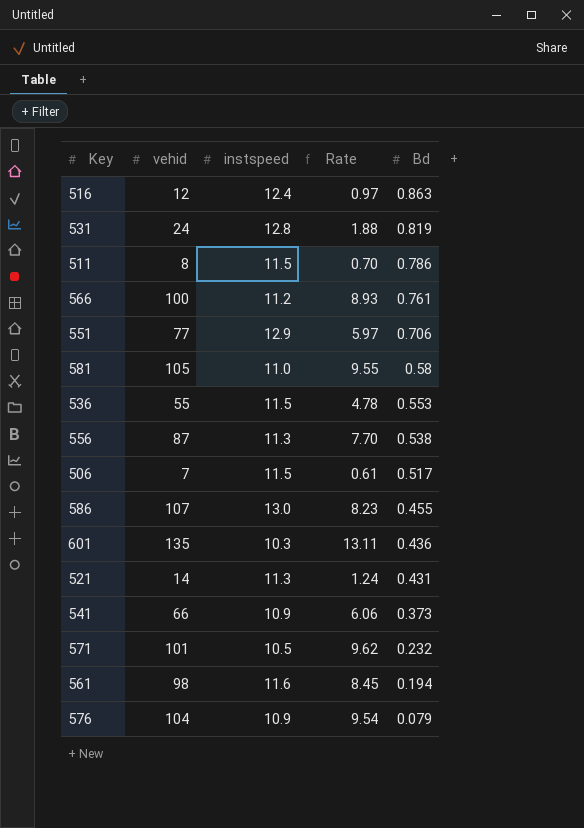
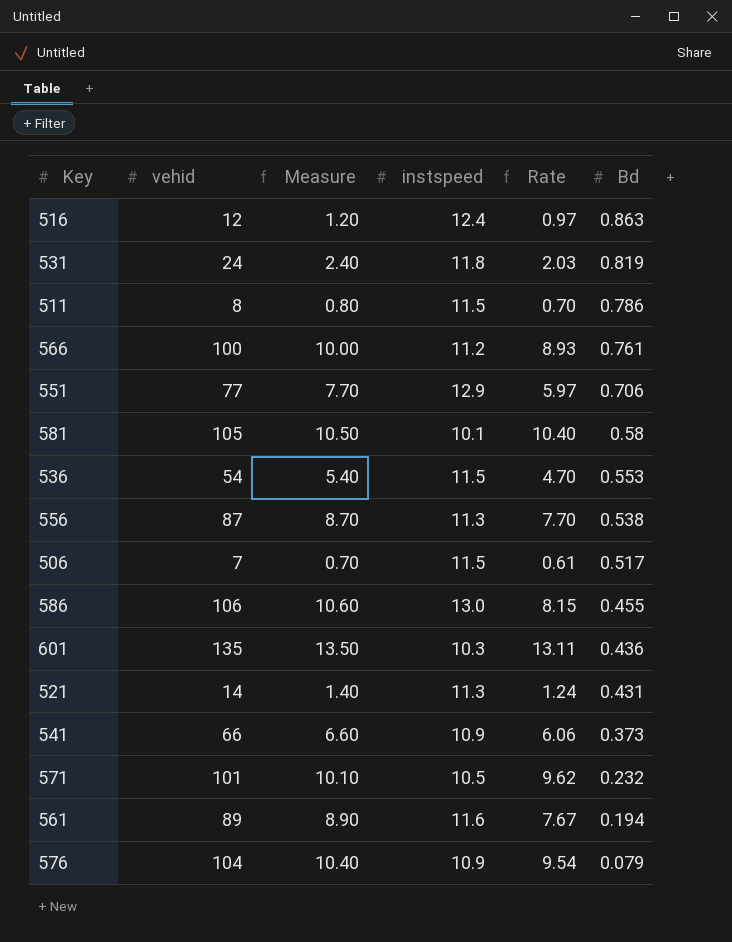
column Measure | formula: none -> [vehid] * 0.1
531 | instspeed: 12.8 -> 11.8
531 | Rate: 1.88 -> 2.03
581 | instspeed: 11.0 -> 10.1
581 | Rate: 9.55 -> 10.40
536 | vehid: 55 -> 54
536 | Rate: 4.78 -> 4.70
586 | vehid: 107 -> 106
586 | Rate: 8.23 -> 8.15
561 | vehid: 98 -> 89
561 | Rate: 8.45 -> 7.67

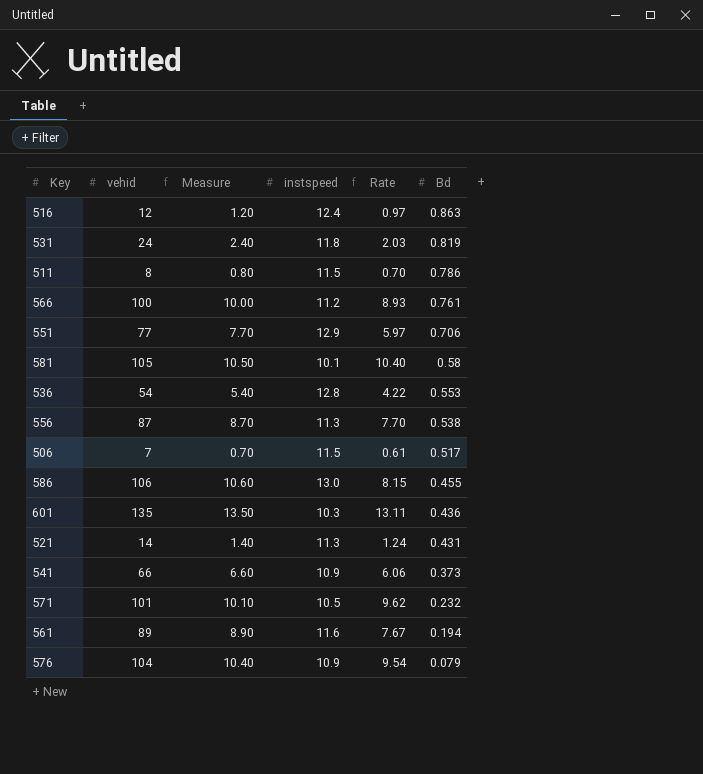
536 | instspeed: 11.5 -> 12.8
536 | Rate: 4.70 -> 4.22

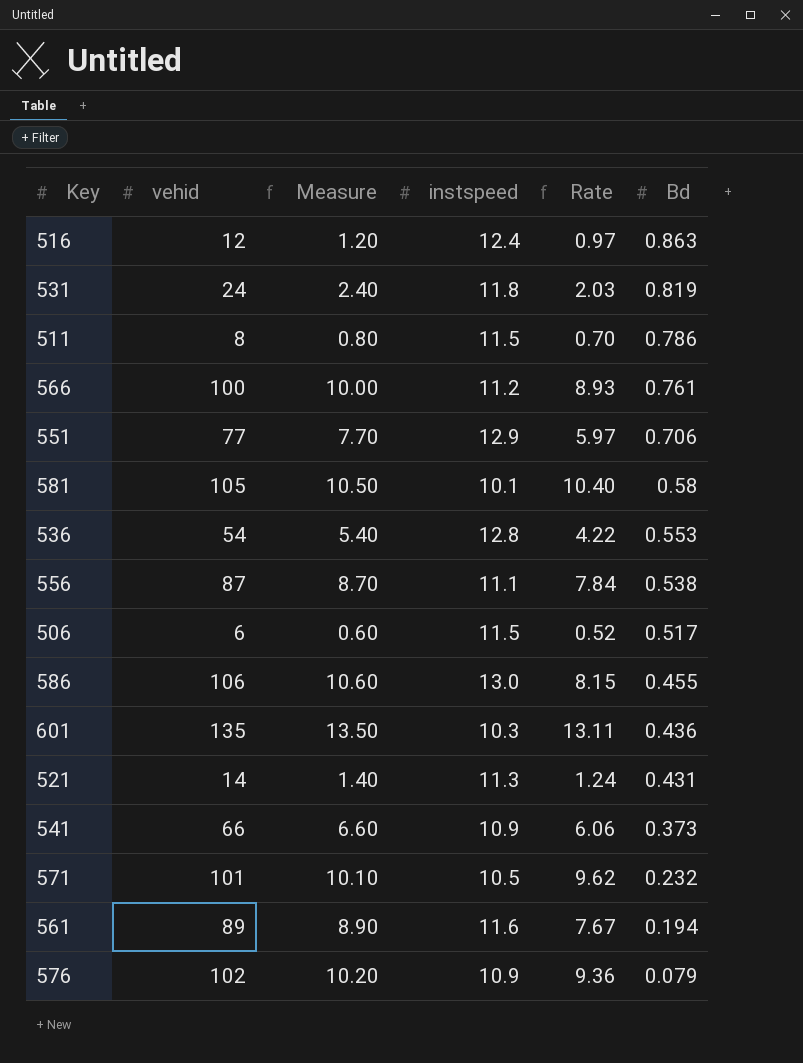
556 | instspeed: 11.3 -> 11.1
556 | Rate: 7.70 -> 7.84
506 | vehid: 7 -> 6
506 | Measure: 0.70 -> 0.60
506 | Rate: 0.61 -> 0.52
576 | vehid: 104 -> 102
576 | Measure: 10.40 -> 10.20
576 | Rate: 9.54 -> 9.36

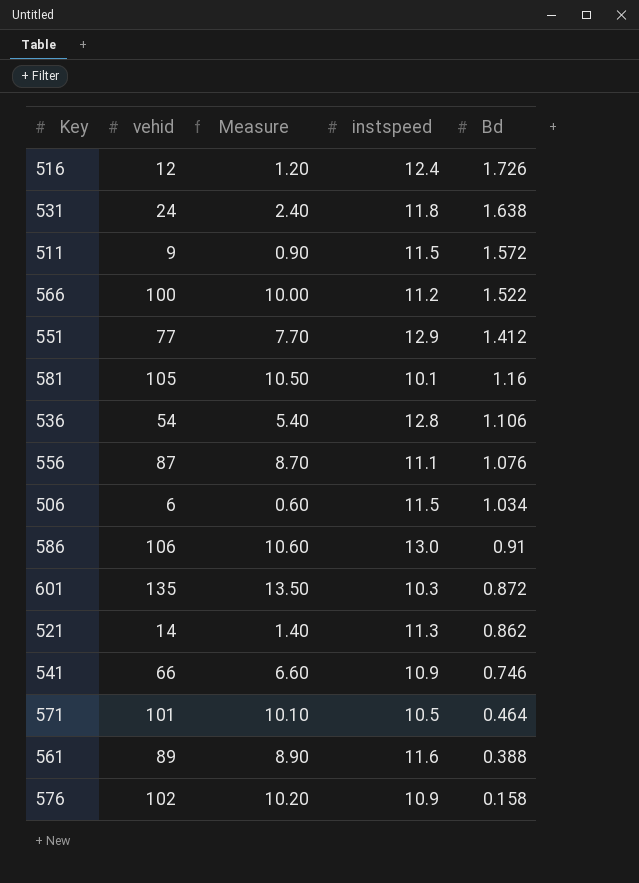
column Rate | formula: [vehid] / [instspeed] -> none
516 | Bd: 0.863 -> 1.726
531 | Bd: 0.819 -> 1.638
511 | vehid: 8 -> 9
511 | Measure: 0.80 -> 0.90
511 | Bd: 0.786 -> 1.572
566 | Bd: 0.761 -> 1.522
551 | Bd: 0.706 -> 1.412
581 | Bd: 0.58 -> 1.16
536 | Bd: 0.553 -> 1.106
556 | Bd: 0.538 -> 1.076
506 | Bd: 0.517 -> 1.034
586 | Bd: 0.455 -> 0.91
601 | Bd: 0.436 -> 0.872
521 | Bd: 0.431 -> 0.862
541 | Bd: 0.373 -> 0.746
571 | Bd: 0.232 -> 0.464
561 | Bd: 0.194 -> 0.388
576 | Bd: 0.079 -> 0.158

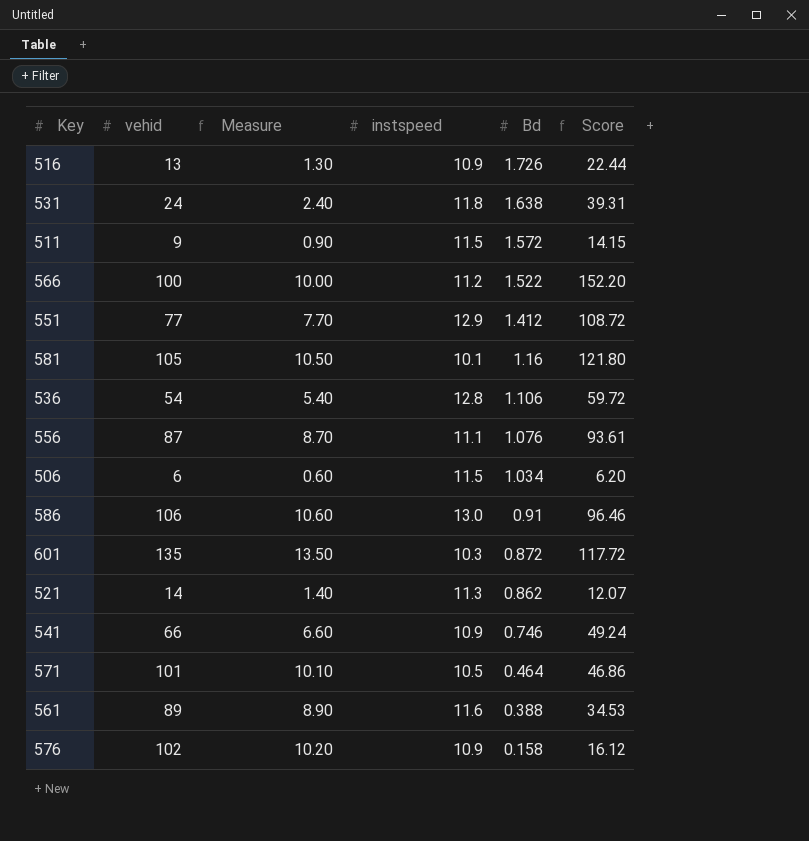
column Score | formula: none -> [vehid] * [Bd]
516 | vehid: 12 -> 13
516 | Measure: 1.20 -> 1.30
516 | instspeed: 12.4 -> 10.9

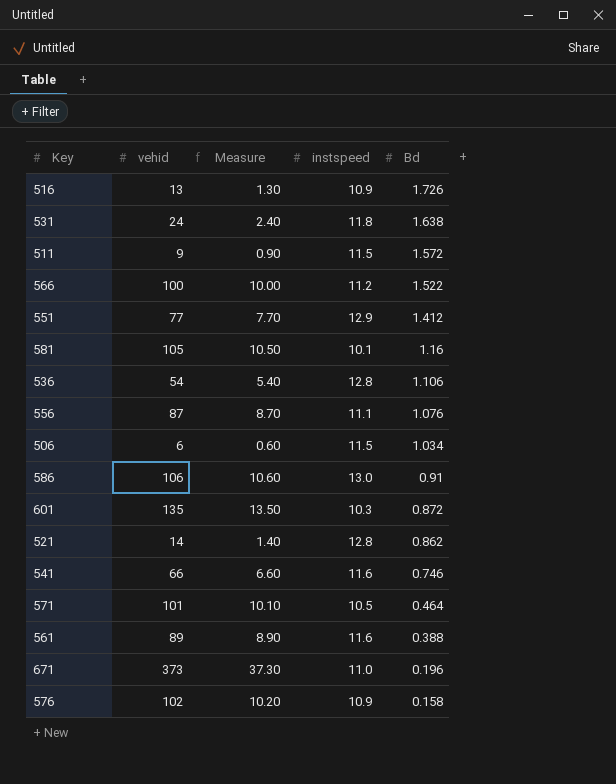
column Score | formula: [vehid] * [Bd] -> none
521 | instspeed: 11.3 -> 12.8
541 | instspeed: 10.9 -> 11.6
row 671: none -> 373 | 37.30 | 11.0 | 0.196

